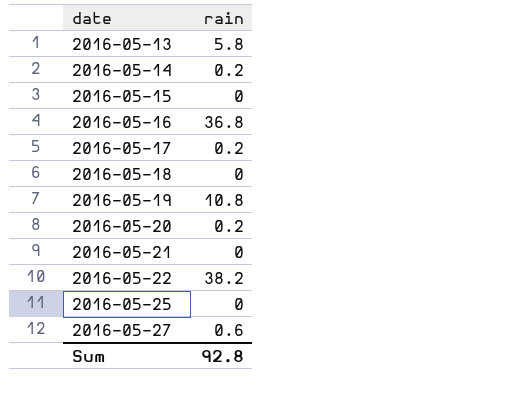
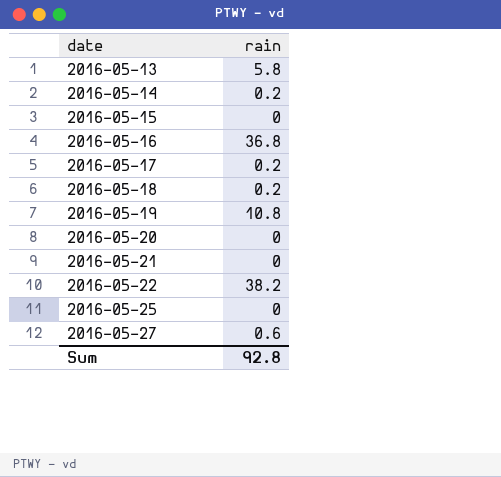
2016-05-18 | rain: 0 -> 0.2
2016-05-20 | rain: 0.2 -> 0

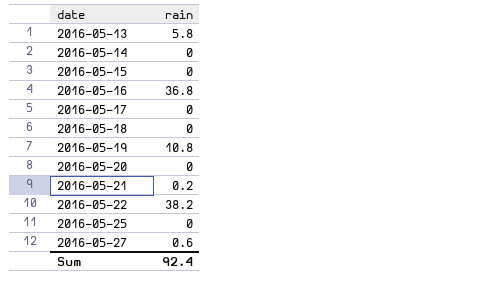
2016-05-14 | rain: 0.2 -> 0
2016-05-17 | rain: 0.2 -> 0
2016-05-18 | rain: 0.2 -> 0
2016-05-21 | rain: 0 -> 0.2
Sum | rain: 92.8 -> 92.4

